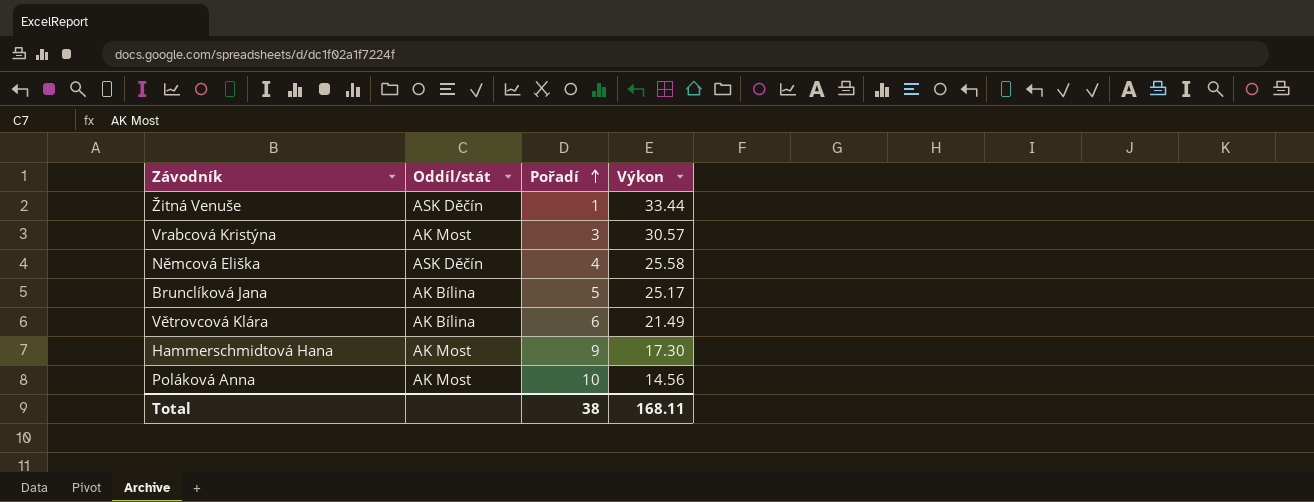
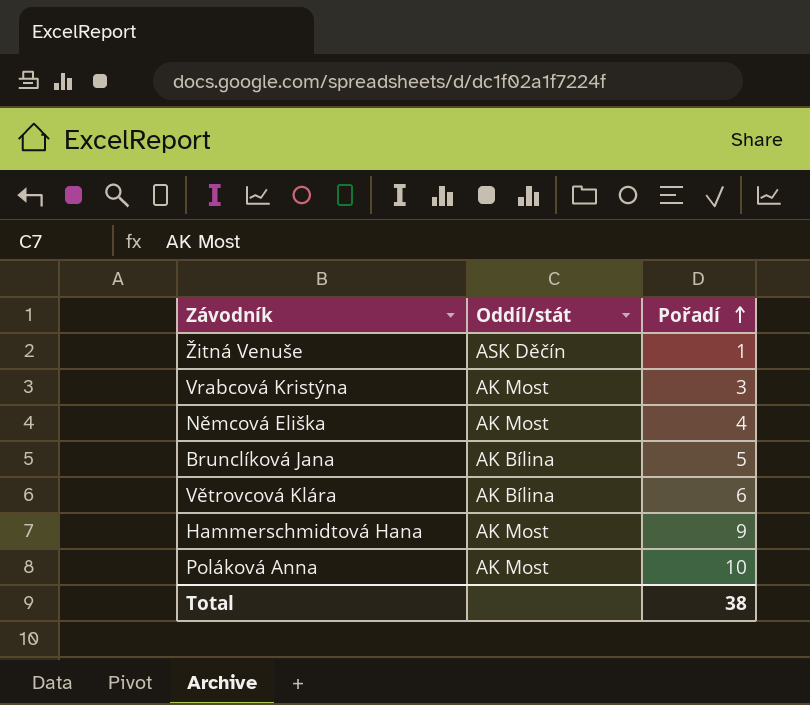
column Výkon | position: 4 -> none
Němcová Eliška | Oddíl/stát: ASK Děčín -> AK Most

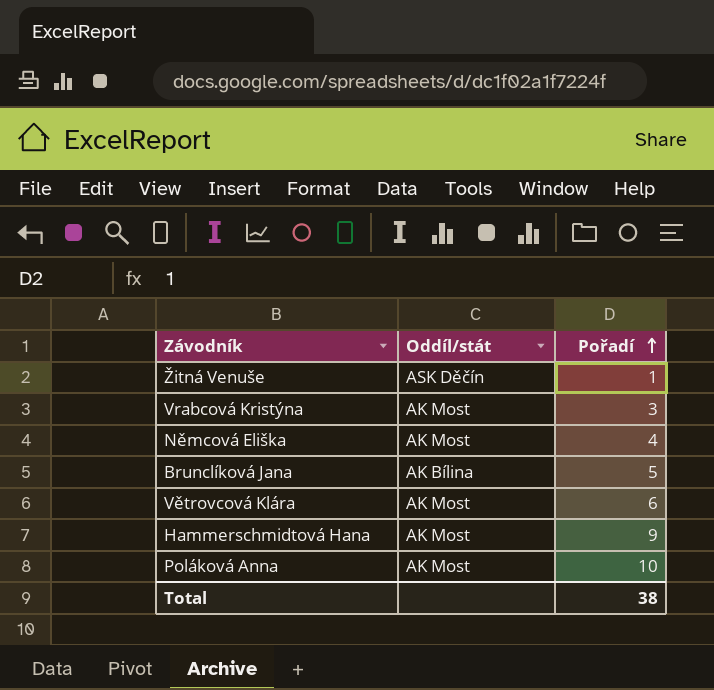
Větrovcová Klára | Oddíl/stát: AK Bílina -> AK Most

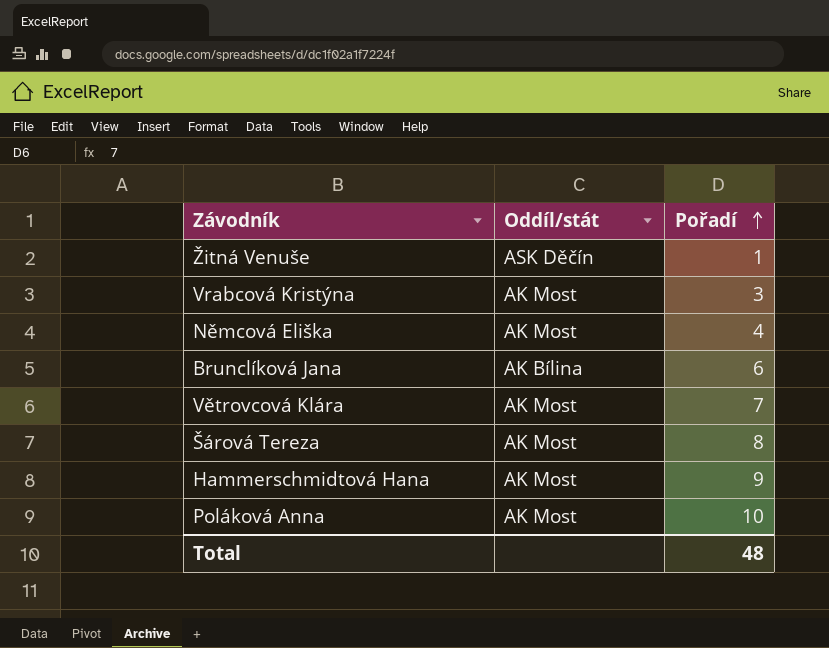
Brunclíková Jana | Pořadí: 5 -> 6
Větrovcová Klára | Pořadí: 6 -> 7
row Šárová Tereza: none -> AK Most | 8
Total | Pořadí: 38 -> 48

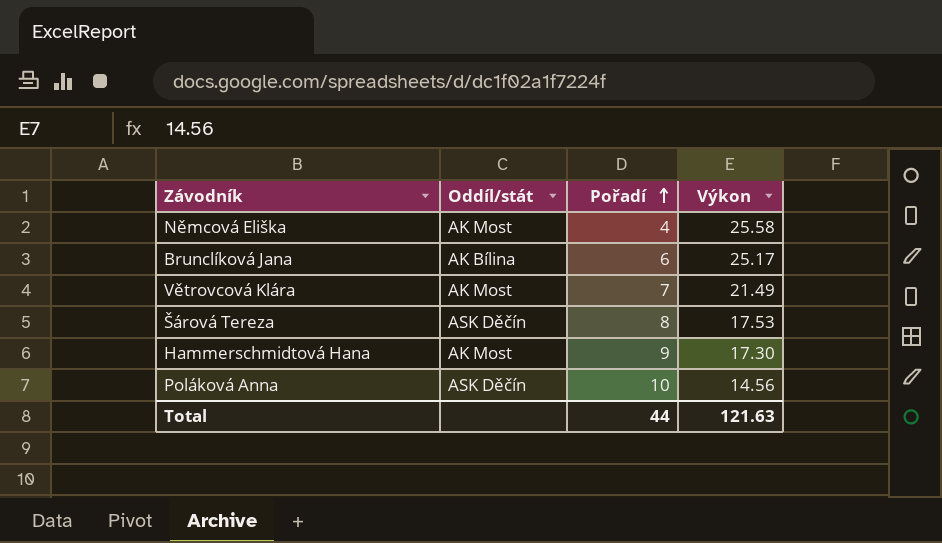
column Výkon | position: none -> 4
row Žitná Venuše: ASK Děčín | 1 -> none
row Vrabcová Kristýna: AK Most | 3 -> none
Šárová Tereza | Oddíl/stát: AK Most -> ASK Děčín
Poláková Anna | Oddíl/stát: AK Most -> ASK Děčín
Total | Pořadí: 48 -> 44

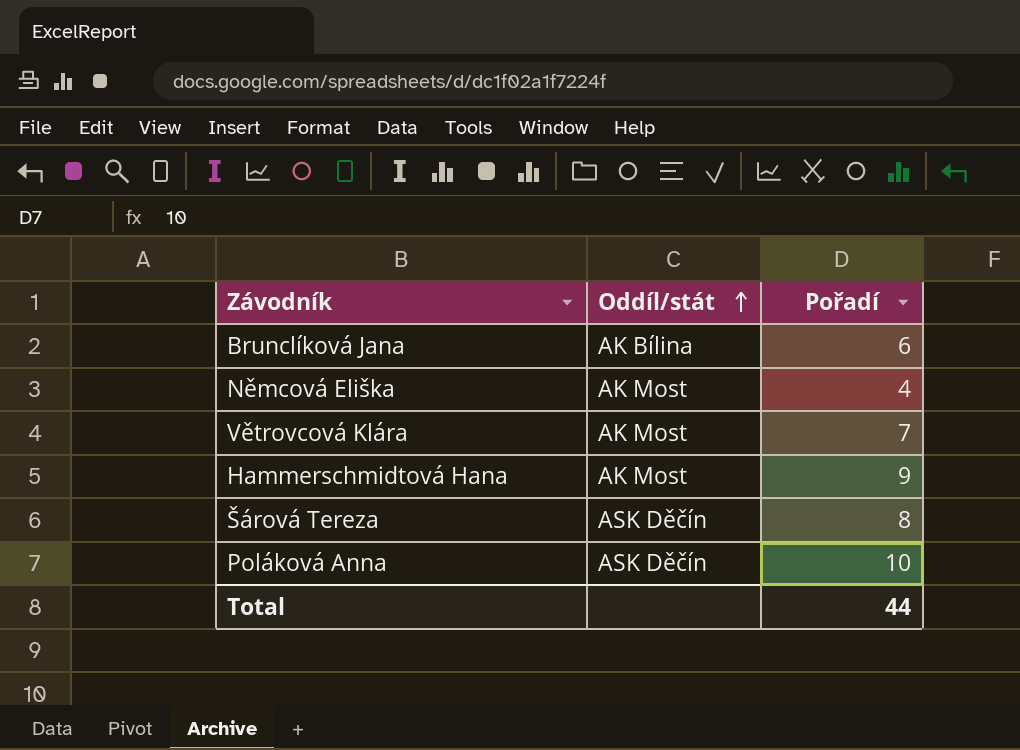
row order: Pořadí ascending -> Oddíl/stát ascending
column Výkon | position: 4 -> none

